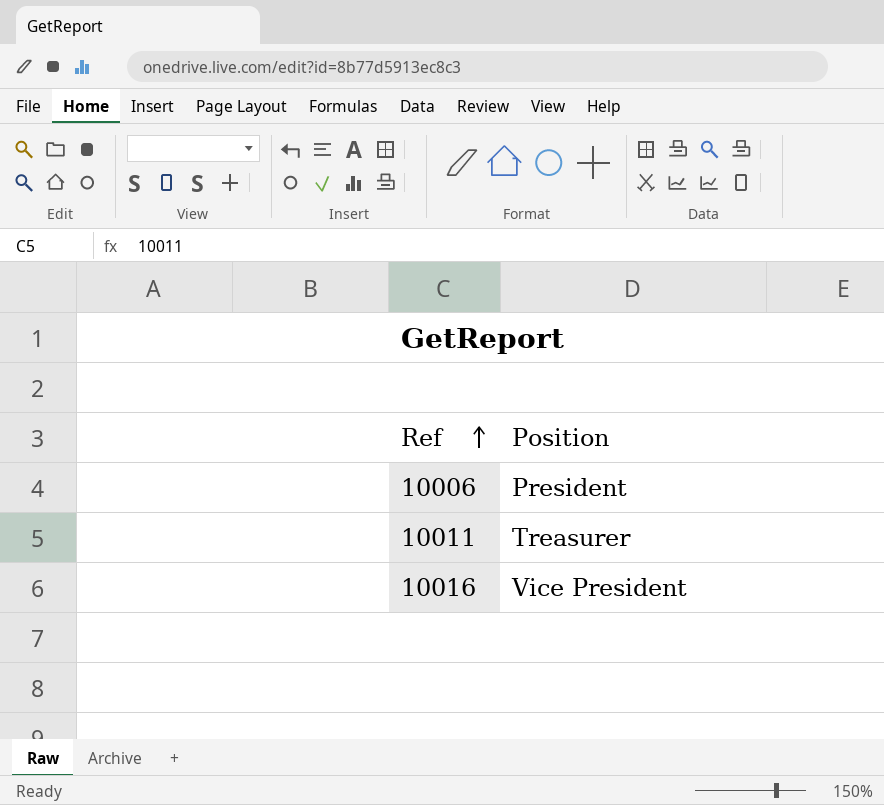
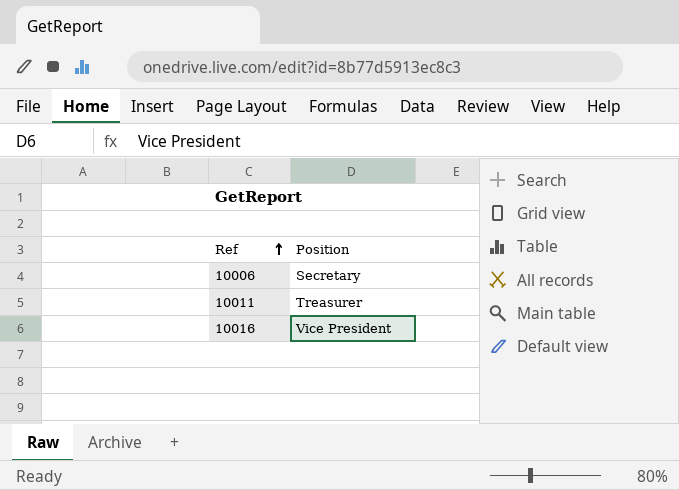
10006 | Position: President -> Secretary

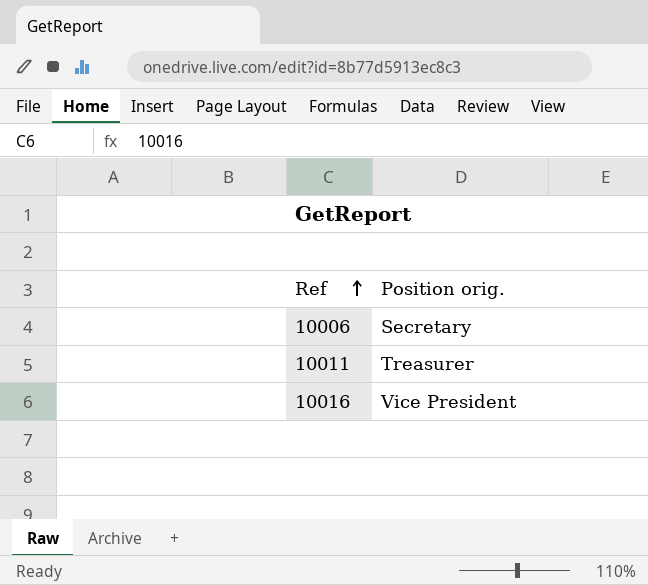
column name: Position -> Position orig.

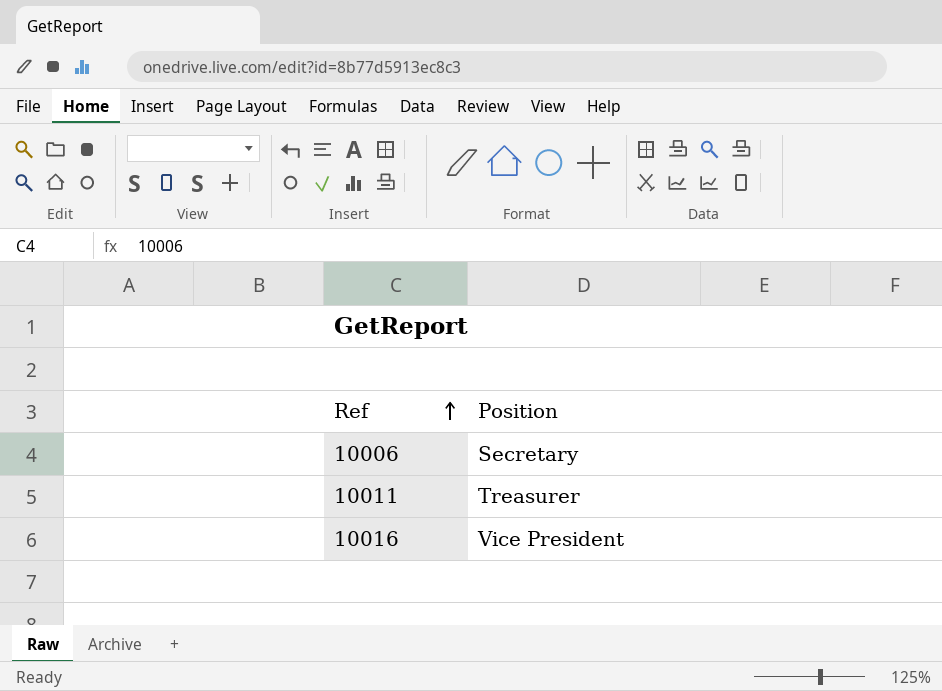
column name: Position orig. -> Position

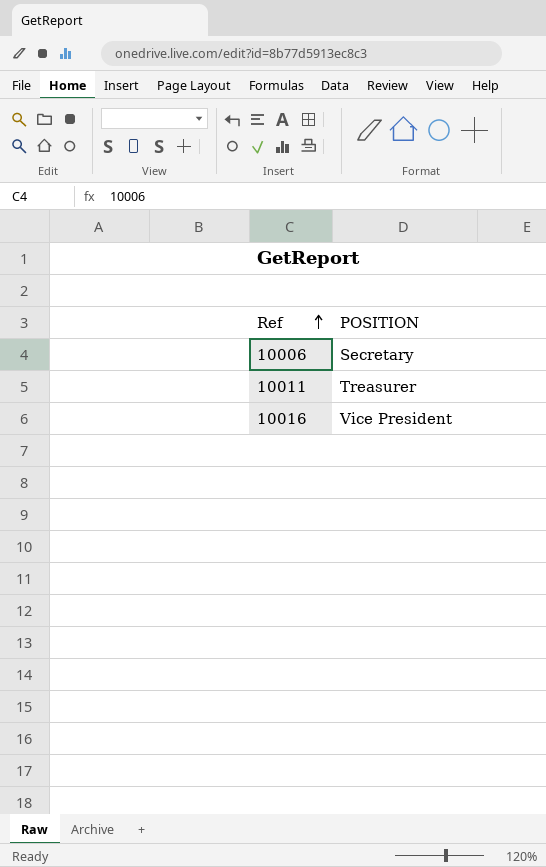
column name: Position -> POSITION

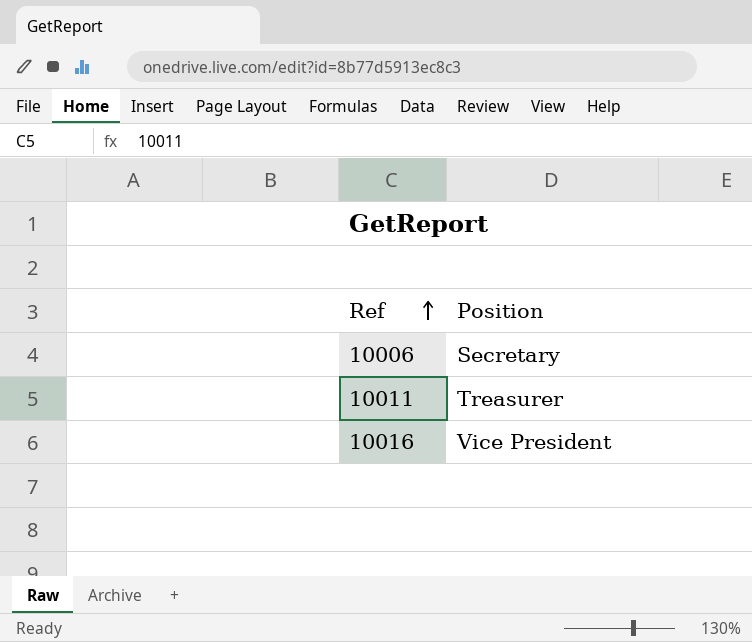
column name: POSITION -> Position

